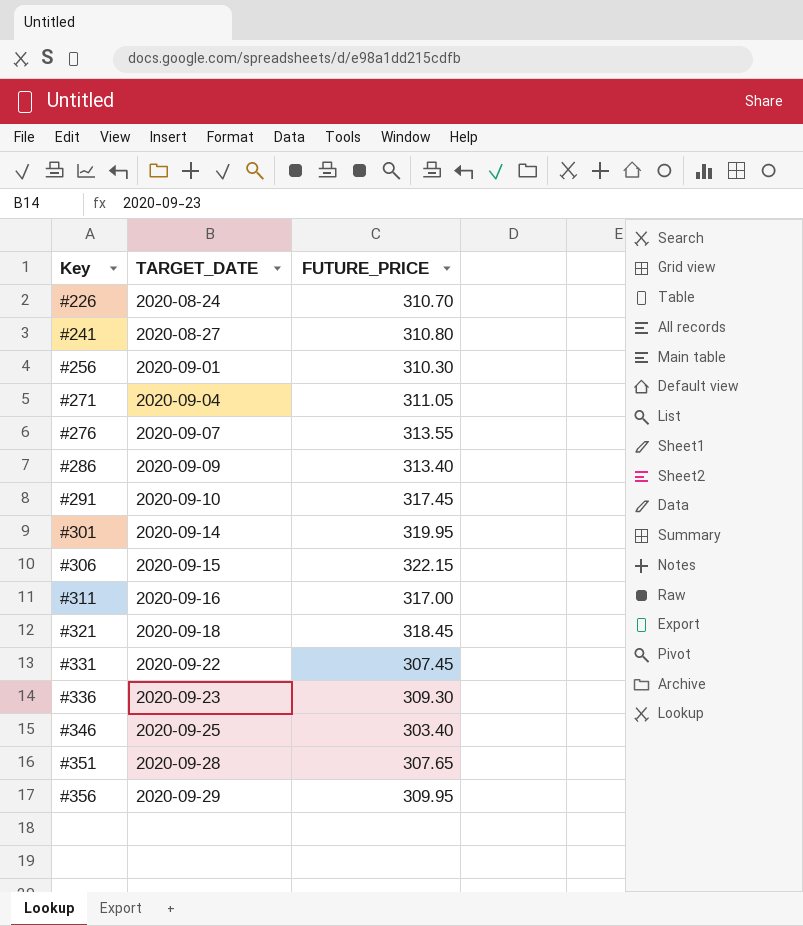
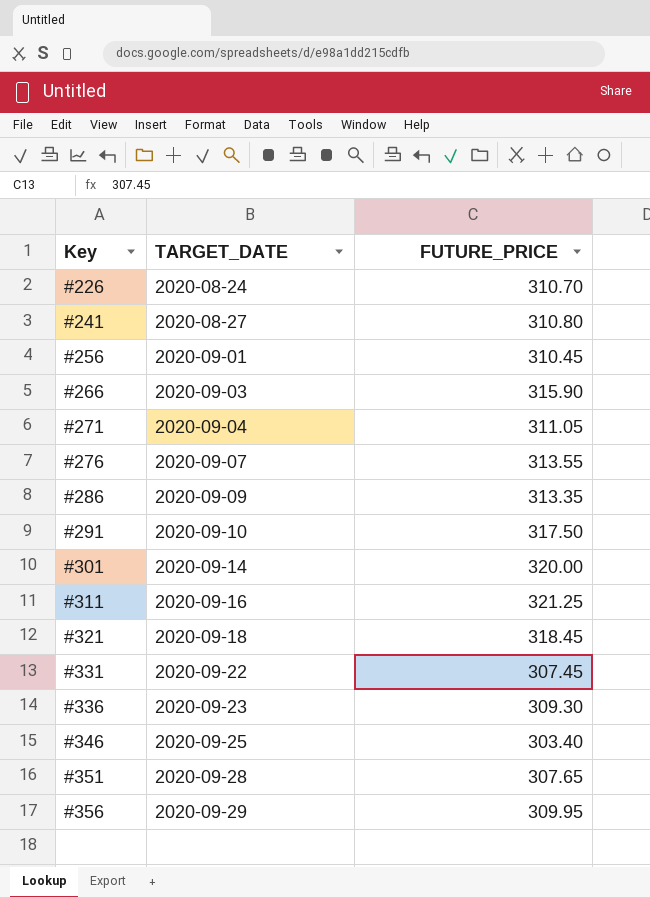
row #306: 2020-09-15 | 322.15 -> none
#256 | FUTURE_PRICE: 310.30 -> 310.45
row #266: none -> 2020-09-03 | 315.90
#286 | FUTURE_PRICE: 313.40 -> 313.35
#291 | FUTURE_PRICE: 317.45 -> 317.50
#301 | FUTURE_PRICE: 319.95 -> 320.00
#311 | FUTURE_PRICE: 317.00 -> 321.25

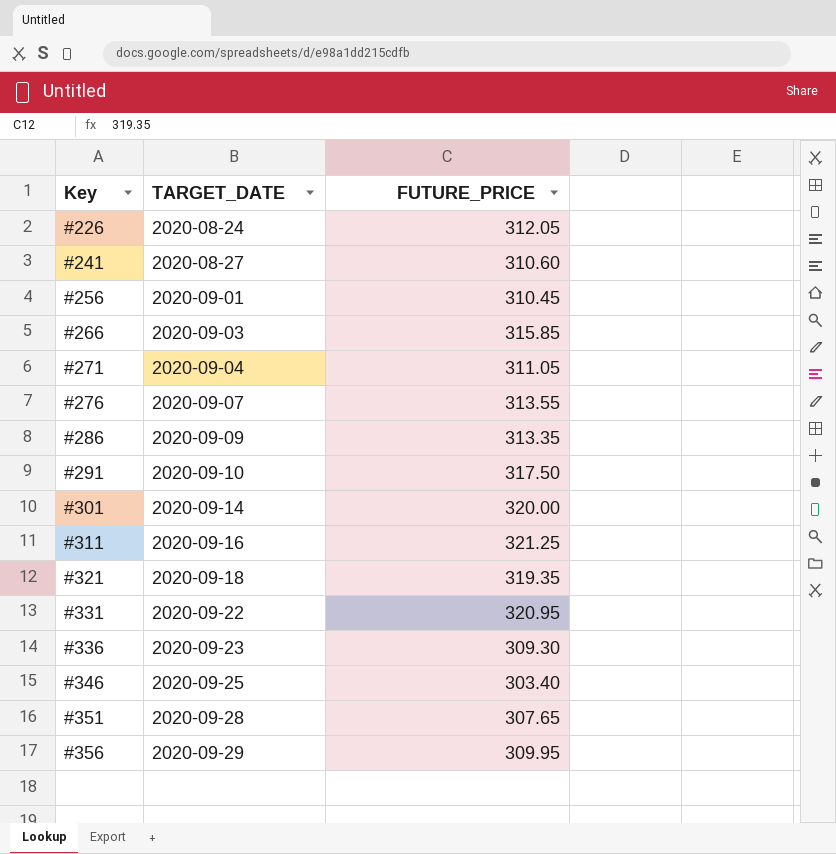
#226 | FUTURE_PRICE: 310.70 -> 312.05
#241 | FUTURE_PRICE: 310.80 -> 310.60
#266 | FUTURE_PRICE: 315.90 -> 315.85
#321 | FUTURE_PRICE: 318.45 -> 319.35
#331 | FUTURE_PRICE: 307.45 -> 320.95

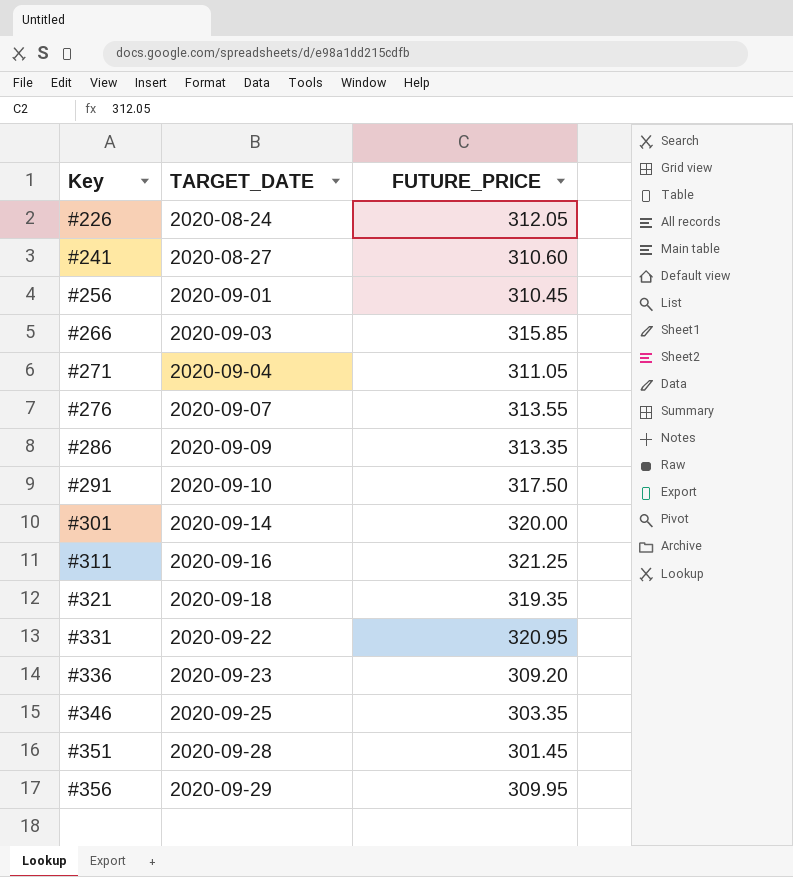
#336 | FUTURE_PRICE: 309.30 -> 309.20
#346 | FUTURE_PRICE: 303.40 -> 303.35
#351 | FUTURE_PRICE: 307.65 -> 301.45

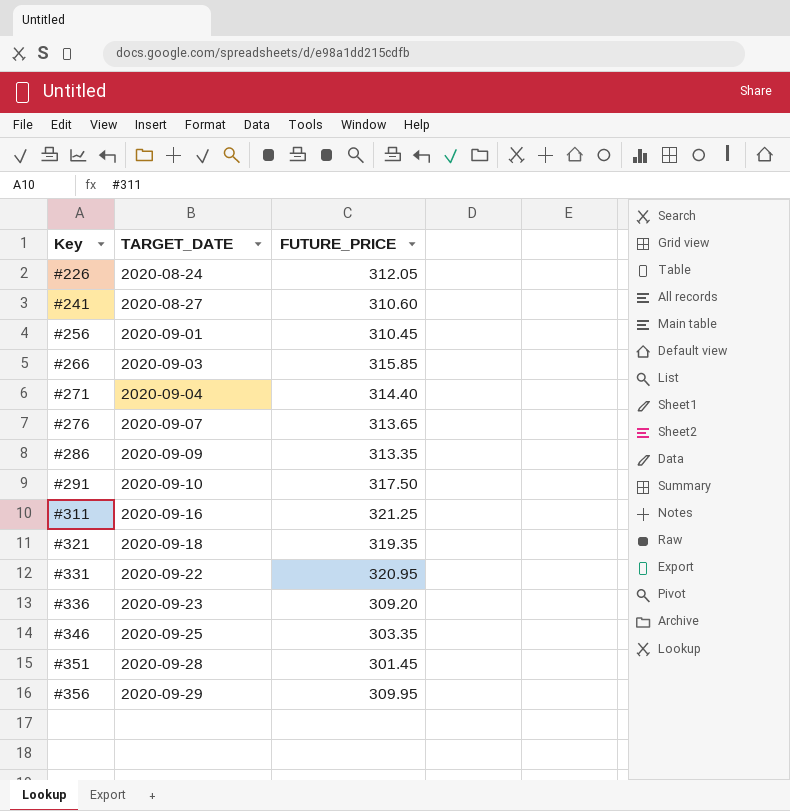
row #301: 2020-09-14 | 320.00 -> none
#271 | FUTURE_PRICE: 311.05 -> 314.40
#276 | FUTURE_PRICE: 313.55 -> 313.65

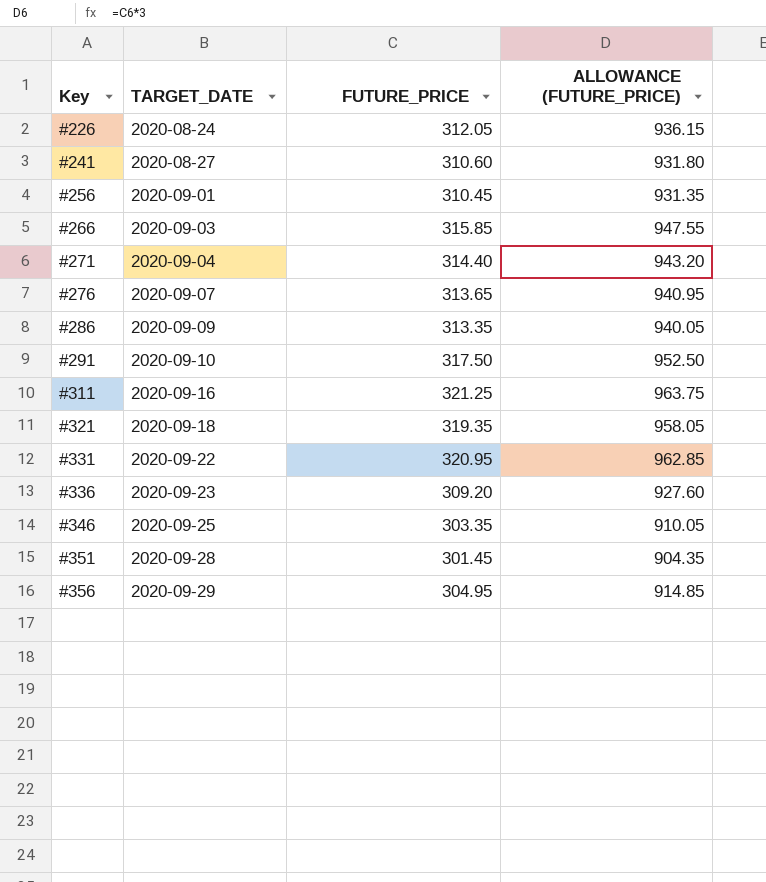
column ALLOWANCE (FUTURE_PRICE) | formula: none -> [FUTURE_PRICE] * 3
#356 | FUTURE_PRICE: 309.95 -> 304.95

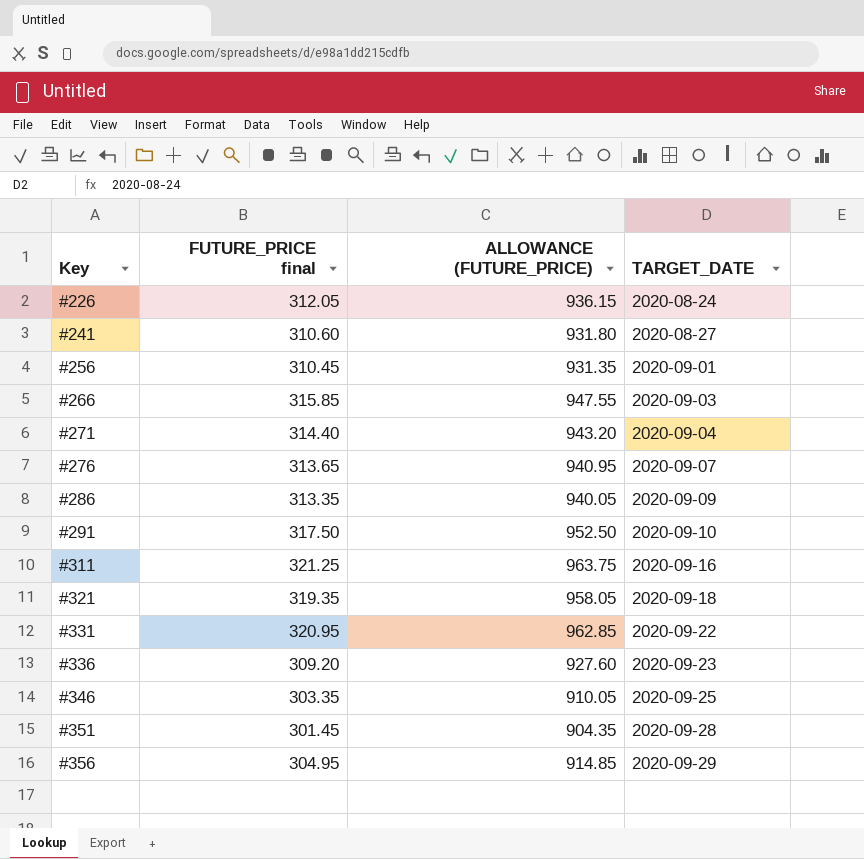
column name: FUTURE_PRICE -> FUTURE_PRICE final
column TARGET_DATE | position: 2 -> 4

